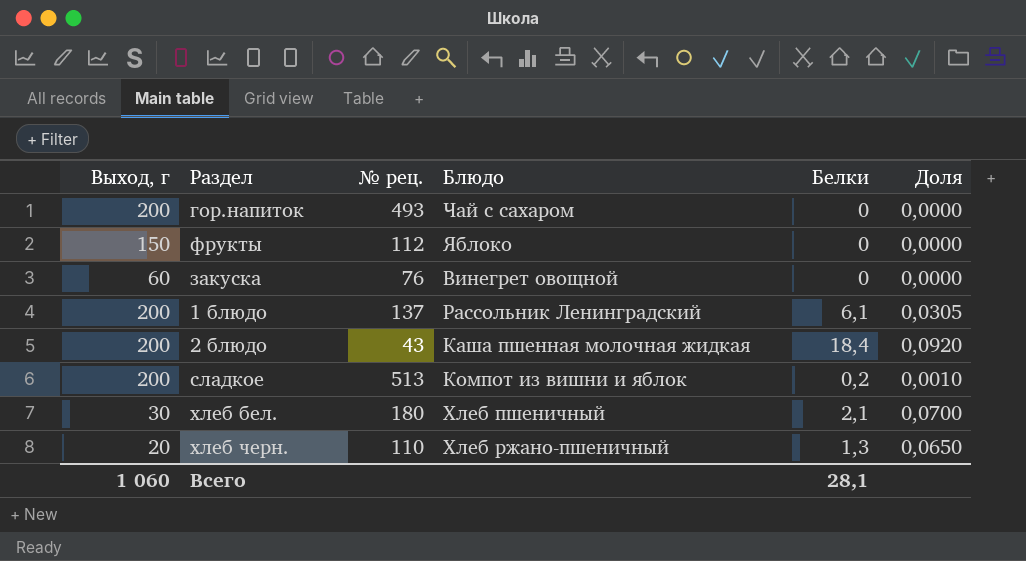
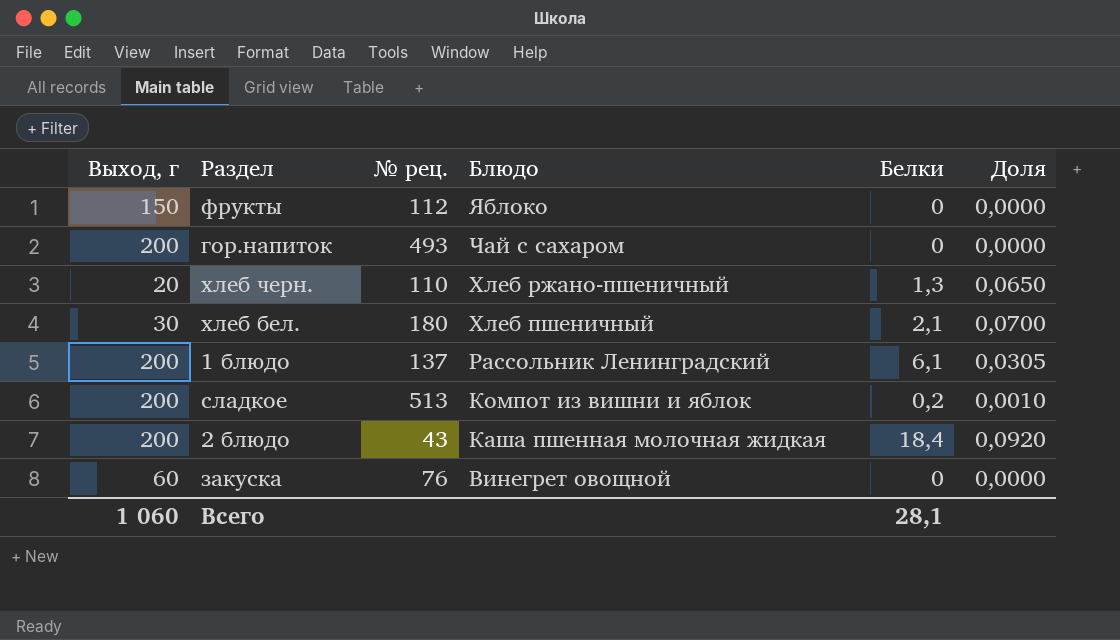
row order: none -> Блюдо descending

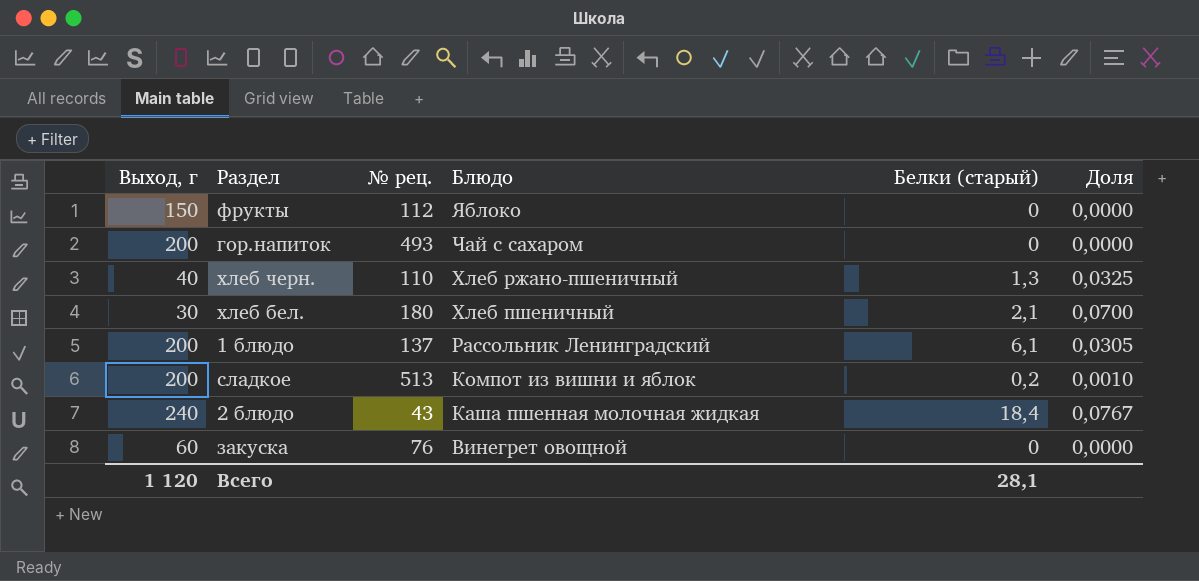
column name: Белки -> Белки (старый)
хлеб черн. | Выход, г: 20 -> 40
хлеб черн. | Доля: 0,0650 -> 0,0325
2 блюдо | Выход, г: 200 -> 240
2 блюдо | Доля: 0,0920 -> 0,0767
Всего | Выход, г: 1 060 -> 1 120

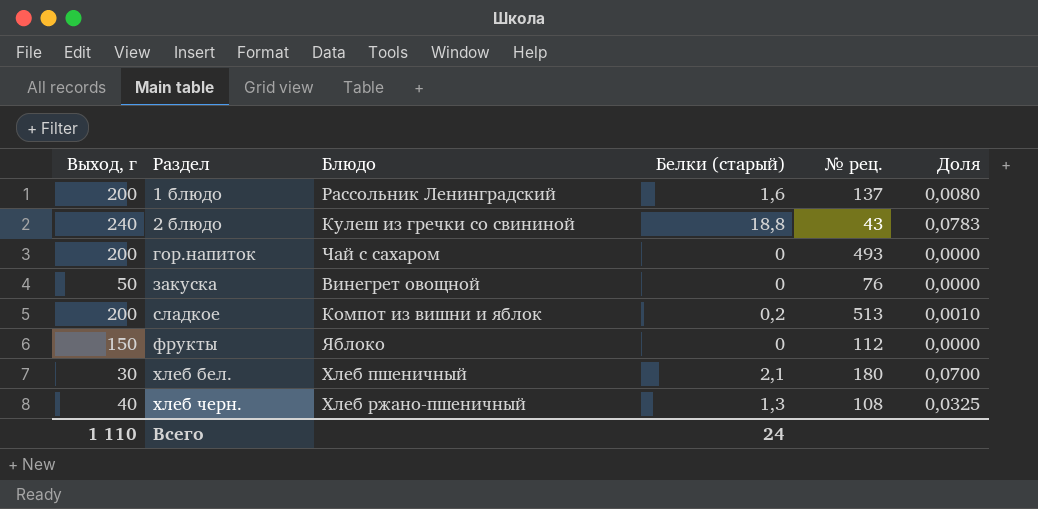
row order: Блюдо descending -> Раздел ascending
column № рец. | position: 3 -> 5
1 блюдо | Белки (старый): 6,1 -> 1,6
1 блюдо | Доля: 0,0305 -> 0,0080
2 блюдо | Блюдо: Каша пшенная молочная жидкая -> Кулеш из гречки со свининой
2 блюдо | Белки (старый): 18,4 -> 18,8
2 блюдо | Доля: 0,0767 -> 0,0783
закуска | Выход, г: 60 -> 50
хлеб черн. | № рец.: 110 -> 108
Всего | Выход, г: 1 120 -> 1 110
Всего | Белки (старый): 28,1 -> 24

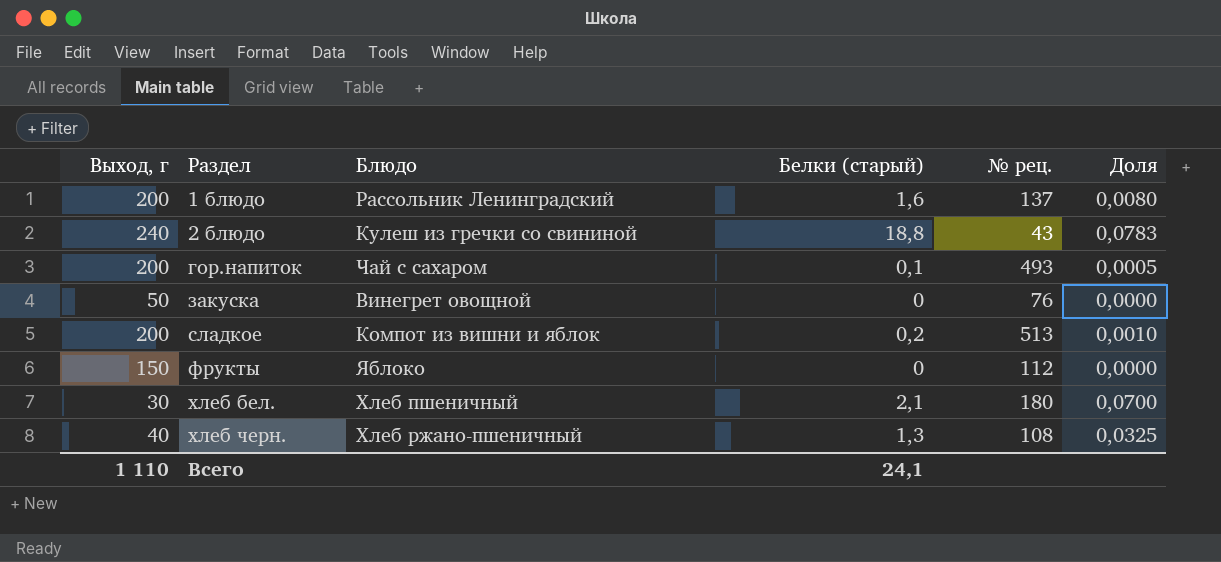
гор.напиток | Белки (старый): 0 -> 0,1
гор.напиток | Доля: 0,0000 -> 0,0005
Всего | Белки (старый): 24 -> 24,1

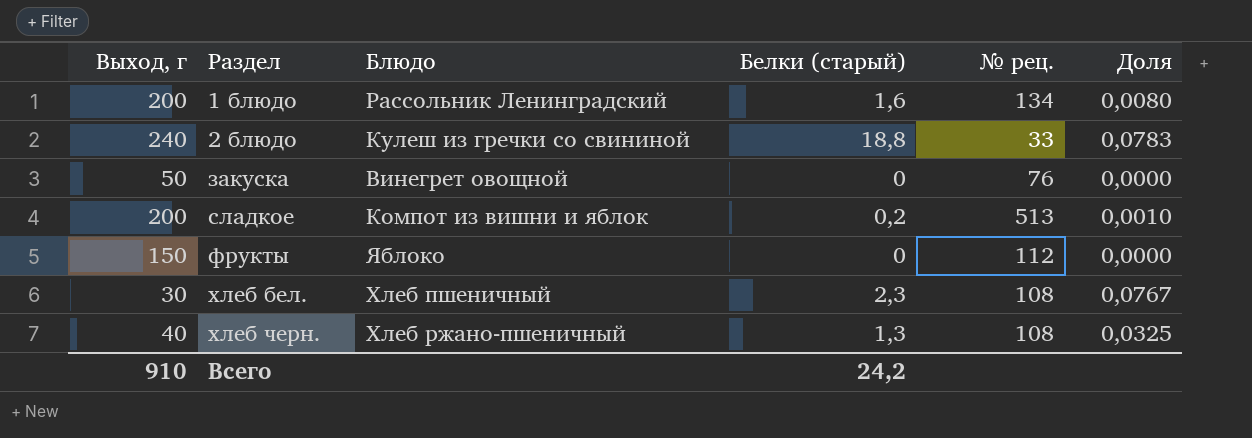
row гор.напиток: 200 | Чай с сахаром | 0,1 | 493 | 0,0005 -> none
1 блюдо | № рец.: 137 -> 134
2 блюдо | № рец.: 43 -> 33
хлеб бел. | Белки (старый): 2,1 -> 2,3
хлеб бел. | № рец.: 180 -> 108
хлеб бел. | Доля: 0,0700 -> 0,0767
Всего | Выход, г: 1 110 -> 910
Всего | Белки (старый): 24,1 -> 24,2

